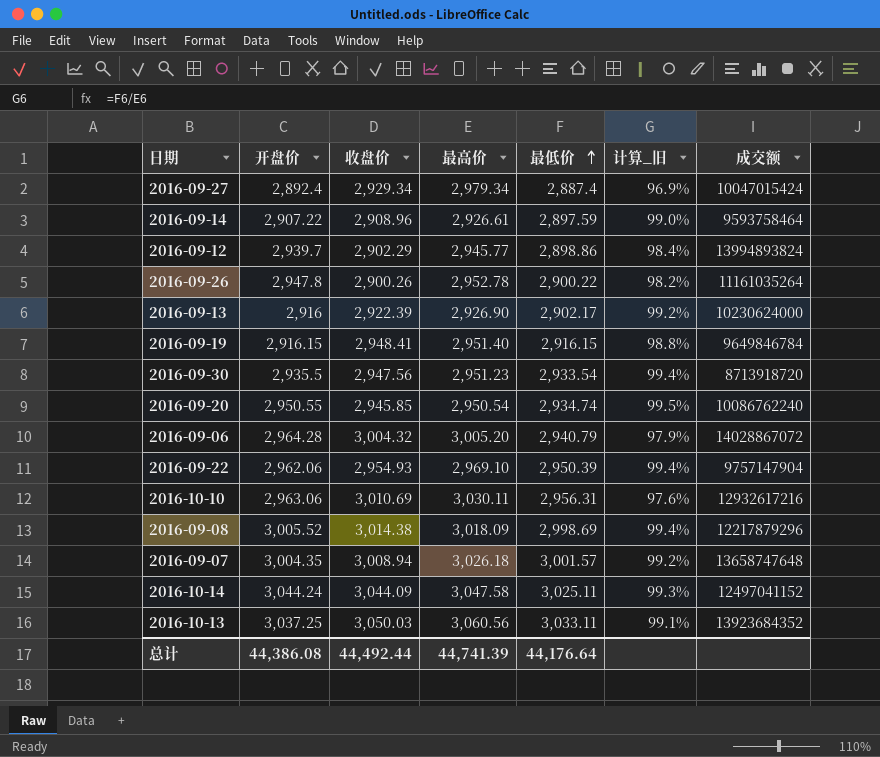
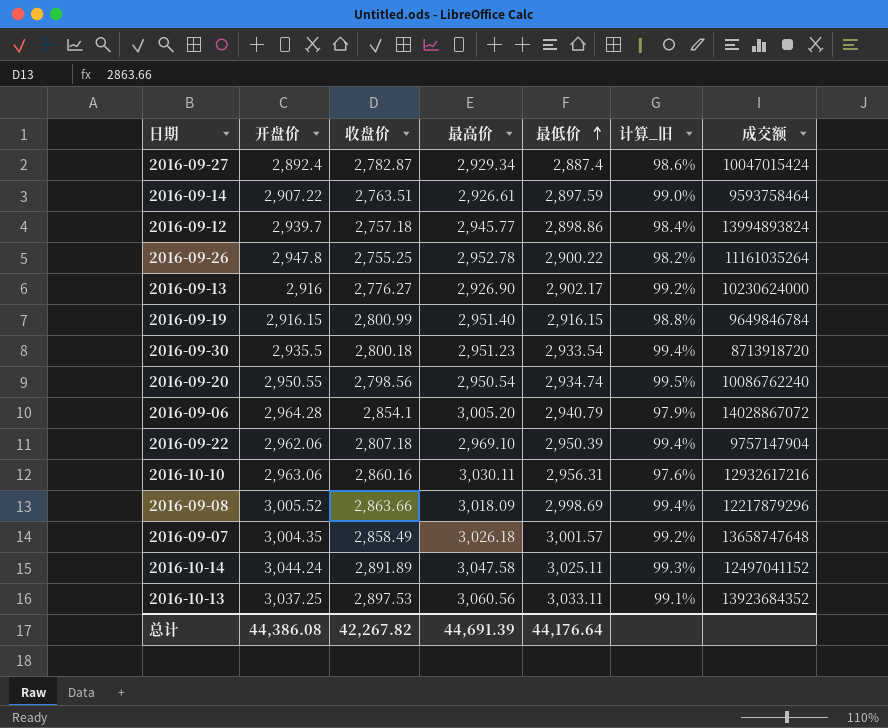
2016-09-27 | 收盘价: 2,929.34 -> 2,782.87
2016-09-27 | 最高价: 2,979.34 -> 2,929.34
2016-09-27 | 计算_旧: 96.9% -> 98.6%
2016-09-14 | 收盘价: 2,908.96 -> 2,763.51
2016-09-12 | 收盘价: 2,902.29 -> 2,757.18
2016-09-26 | 收盘价: 2,900.26 -> 2,755.25
2016-09-13 | 收盘价: 2,922.39 -> 2,776.27
2016-09-19 | 收盘价: 2,948.41 -> 2,800.99
2016-09-30 | 收盘价: 2,947.56 -> 2,800.18
2016-09-20 | 收盘价: 2,945.85 -> 2,798.56
2016-09-06 | 收盘价: 3,004.32 -> 2,854.1
2016-09-22 | 收盘价: 2,954.93 -> 2,807.18
2016-10-10 | 收盘价: 3,010.69 -> 2,860.16
2016-09-08 | 收盘价: 3,014.38 -> 2,863.66
2016-09-07 | 收盘价: 3,008.94 -> 2,858.49
2016-10-14 | 收盘价: 3,044.09 -> 2,891.89
2016-10-13 | 收盘价: 3,050.03 -> 2,897.53
总计 | 收盘价: 44,492.44 -> 42,267.82
总计 | 最高价: 44,741.39 -> 44,691.39

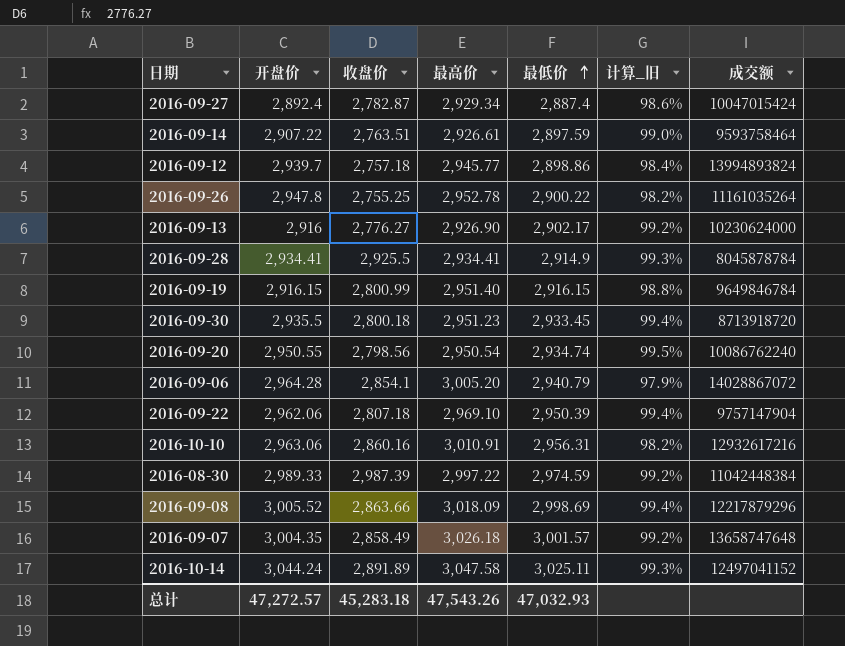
row 2016-10-13: 3,037.25 | 2,897.53 | 3,060.56 | 3,033.11 | 99.1% | 13923684352 -> none
row 2016-09-28: none -> 2,934.41 | 2,925.5 | 2,934.41 | 2,914.9 | 99.3% | 8045878784
2016-09-30 | 最低价: 2,933.54 -> 2,933.45
2016-10-10 | 最高价: 3,030.11 -> 3,010.91
2016-10-10 | 计算_旧: 97.6% -> 98.2%
row 2016-08-30: none -> 2,989.33 | 2,987.39 | 2,997.22 | 2,974.59 | 99.2% | 11042448384
总计 | 开盘价: 44,386.08 -> 47,272.57
总计 | 收盘价: 42,267.82 -> 45,283.18
总计 | 最高价: 44,691.39 -> 47,543.26
总计 | 最低价: 44,176.64 -> 47,032.93

